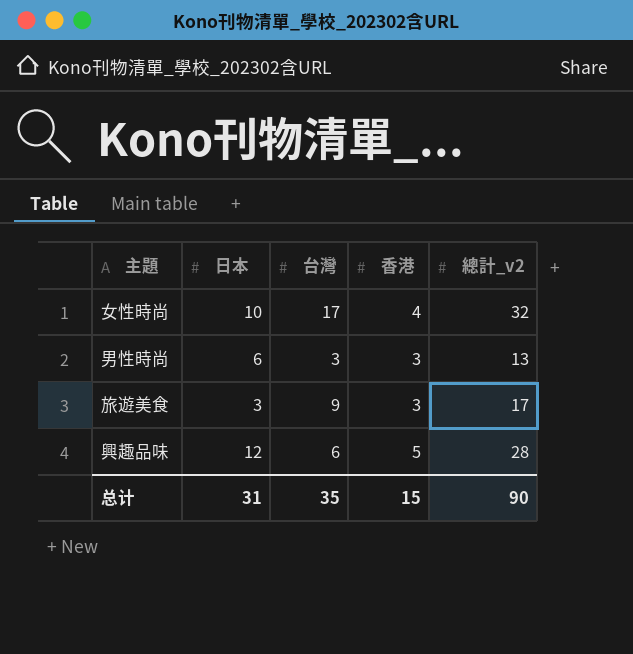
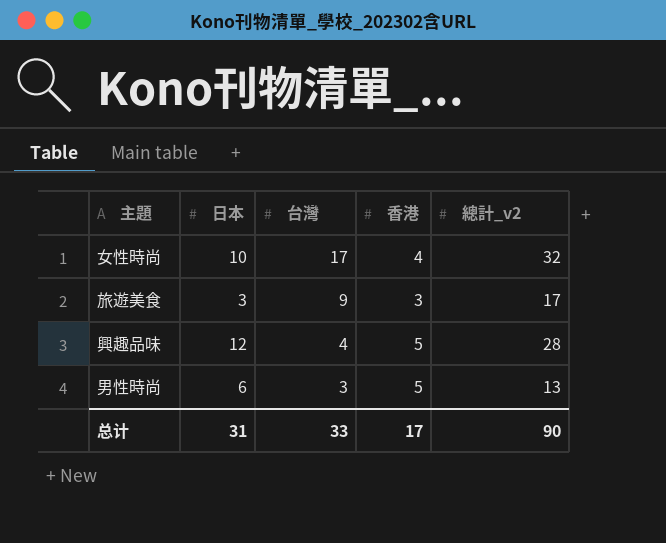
row order: none -> 台灣 descending
興趣品味 | 台灣: 6 -> 4
男性時尚 | 香港: 3 -> 5
总计 | 台灣: 35 -> 33
总计 | 香港: 15 -> 17

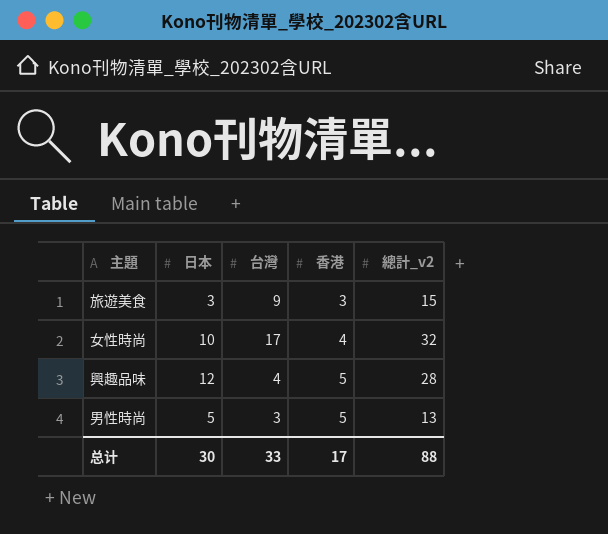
row order: 台灣 descending -> 香港 ascending
旅遊美食 | 總計_v2: 17 -> 15
男性時尚 | 日本: 6 -> 5
总计 | 日本: 31 -> 30
总计 | 總計_v2: 90 -> 88

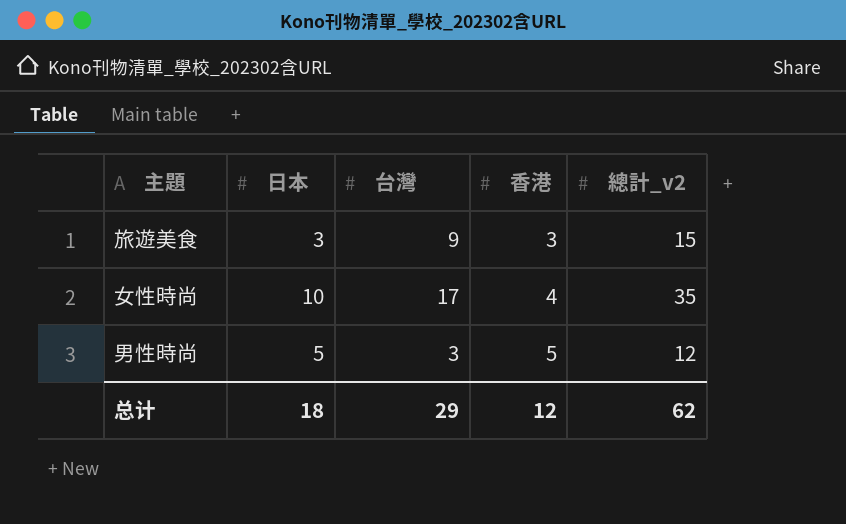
row 興趣品味: 12 | 4 | 5 | 28 -> none
女性時尚 | 總計_v2: 32 -> 35
男性時尚 | 總計_v2: 13 -> 12
总计 | 日本: 30 -> 18
总计 | 台灣: 33 -> 29
总计 | 香港: 17 -> 12
总计 | 總計_v2: 88 -> 62

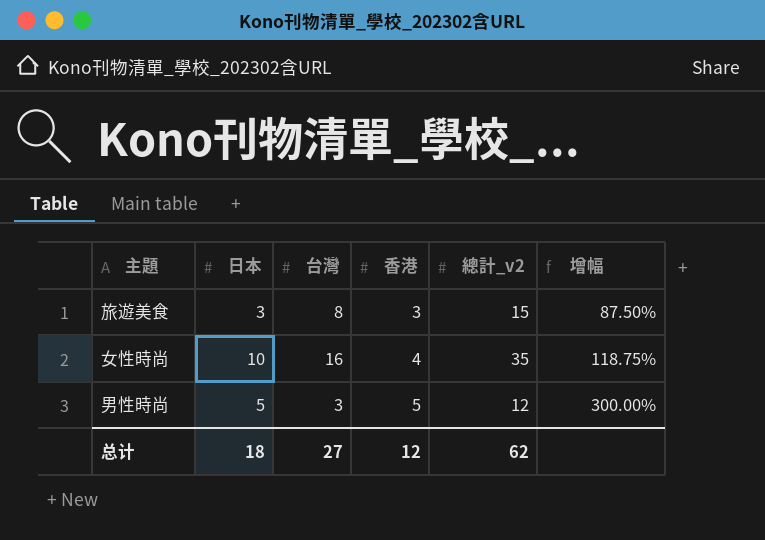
column 增幅 | formula: none -> ([總計_v2] - [台灣]) / [台灣]
旅遊美食 | 台灣: 9 -> 8
女性時尚 | 台灣: 17 -> 16
总计 | 台灣: 29 -> 27

